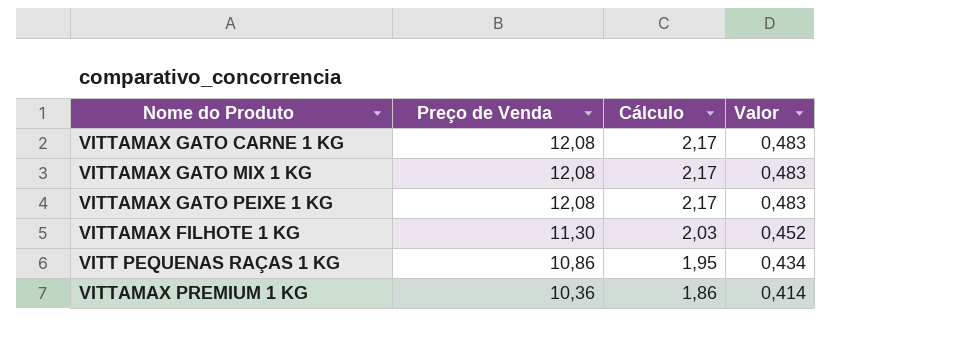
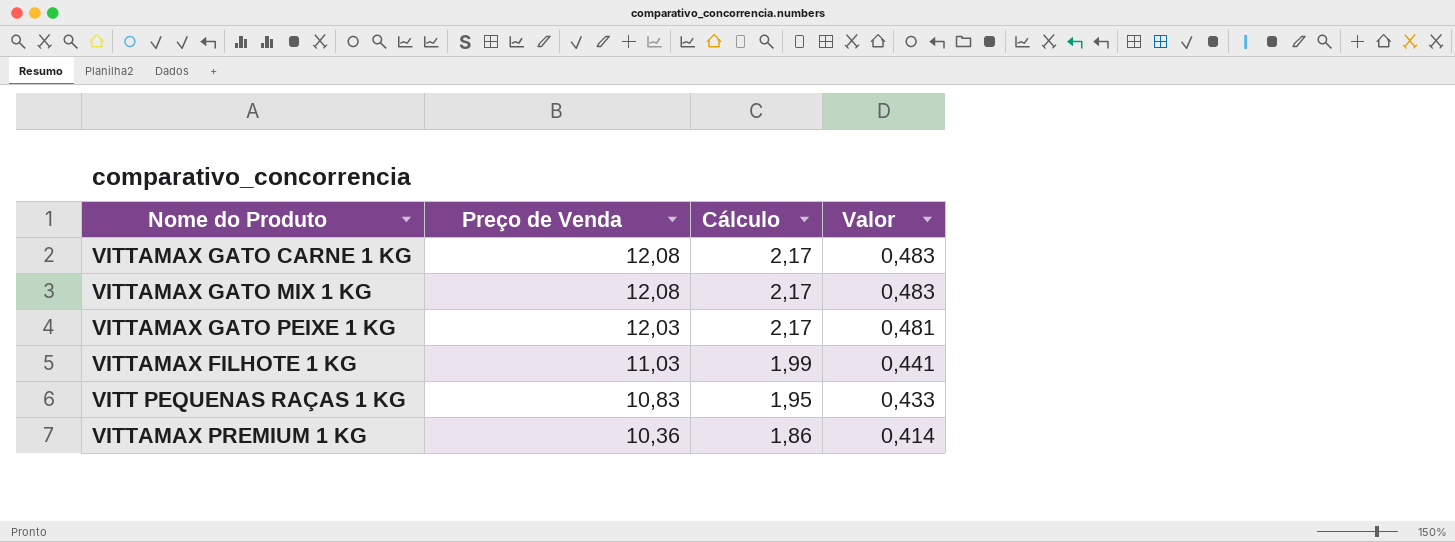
VITTAMAX GATO PEIXE 1 KG | Preço de Venda: 12,08 -> 12,03
VITTAMAX GATO PEIXE 1 KG | Valor: 0,483 -> 0,481
VITTAMAX FILHOTE 1 KG | Preço de Venda: 11,30 -> 11,03
VITTAMAX FILHOTE 1 KG | Cálculo: 2,03 -> 1,99
VITTAMAX FILHOTE 1 KG | Valor: 0,452 -> 0,441
VITT PEQUENAS RAÇAS 1 KG | Preço de Venda: 10,86 -> 10,83
VITT PEQUENAS RAÇAS 1 KG | Valor: 0,434 -> 0,433

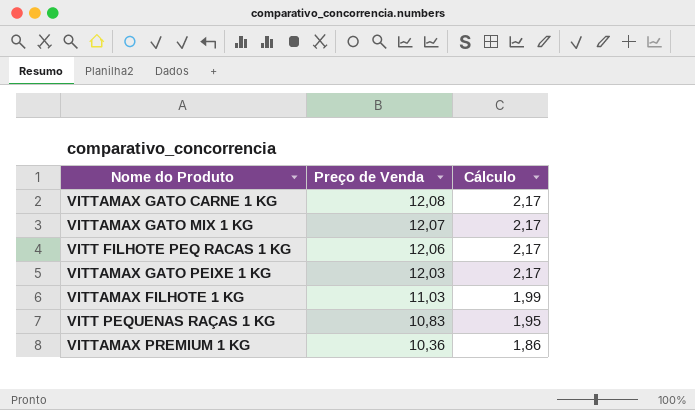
column Valor | formula: [Preço de Venda] * 0,04 -> none
VITTAMAX GATO MIX 1 KG | Preço de Venda: 12,08 -> 12,07
row VITT FILHOTE PEQ RACAS 1 KG: none -> 12,06 | 2,17

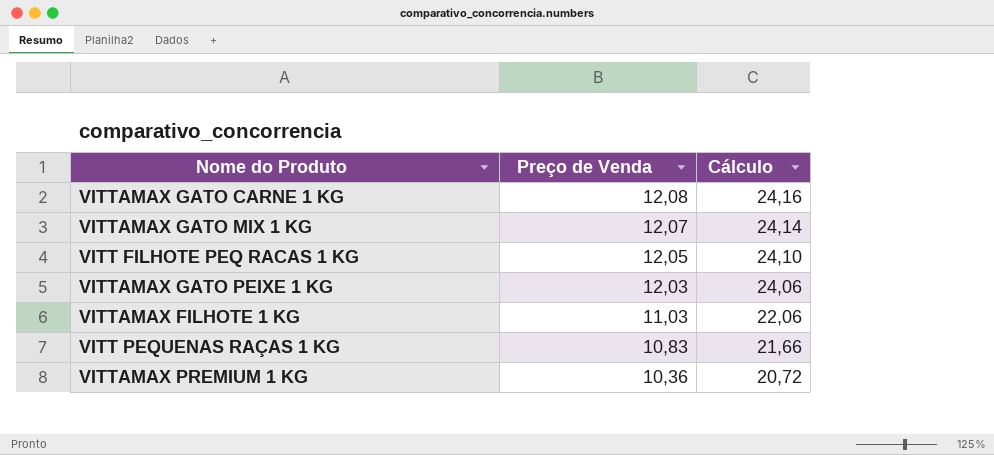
column Cálculo | formula: [Preço de Venda] * 0,18 -> [Preço de Venda] * 2
VITT FILHOTE PEQ RACAS 1 KG | Preço de Venda: 12,06 -> 12,05

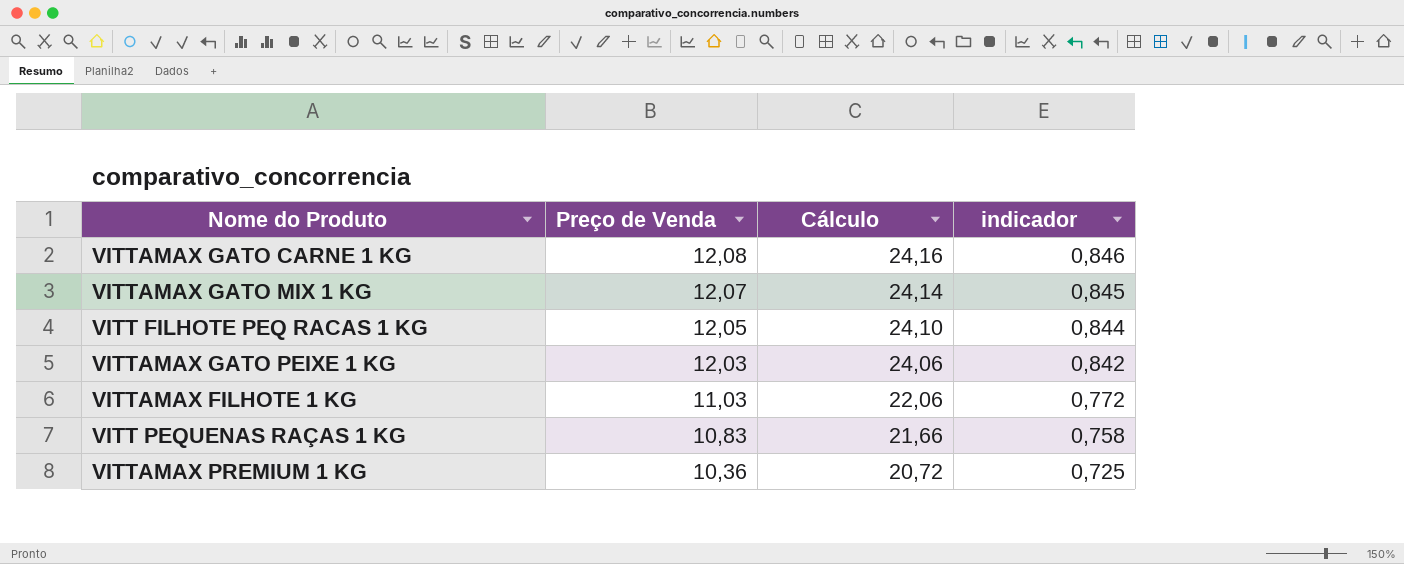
column indicador | formula: none -> [Preço de Venda] * 0,07

